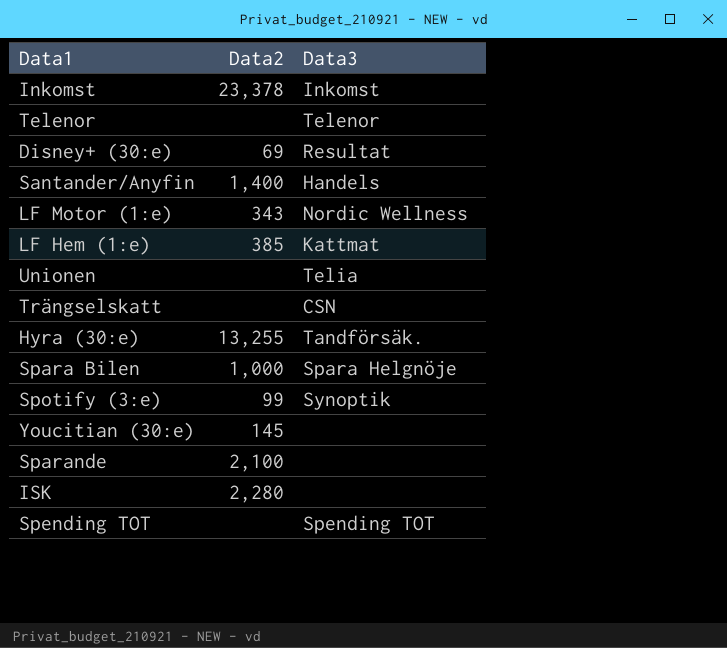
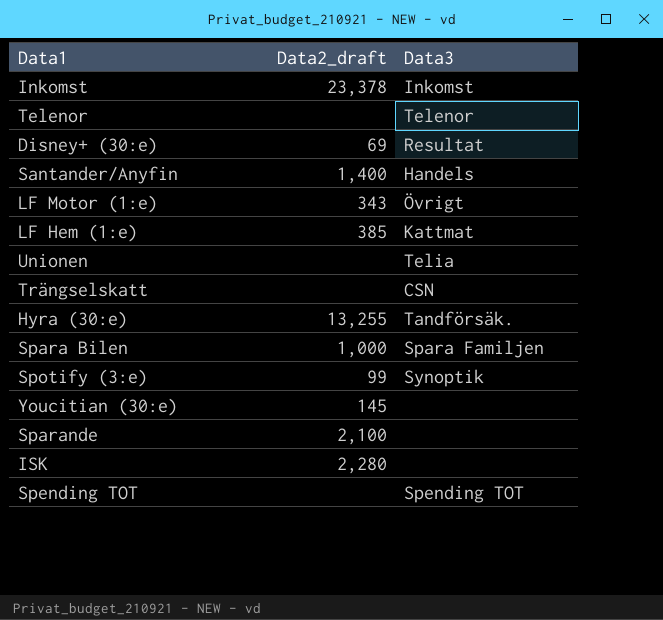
column name: Data2 -> Data2_draft
LF Motor (1:e) | Data3: Nordic Wellness -> Övrigt
Spara Bilen | Data3: Spara Helgnöje -> Spara Familjen

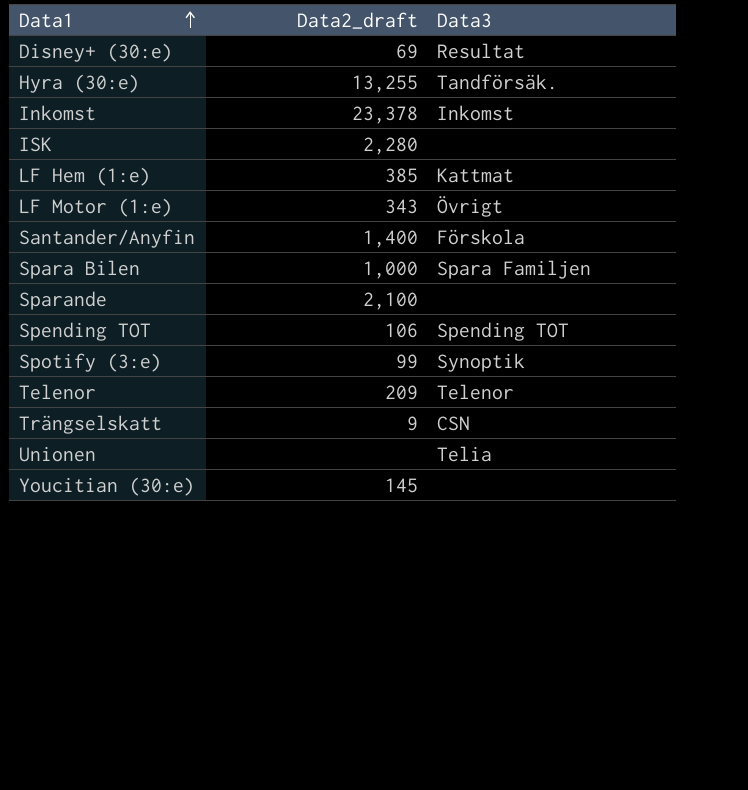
row order: none -> Data1 ascending
Santander/Anyfin | Data3: Handels -> Förskola
Spending TOT | Data2_draft: none -> 106
Telenor | Data2_draft: none -> 209
Trängselskatt | Data2_draft: none -> 9

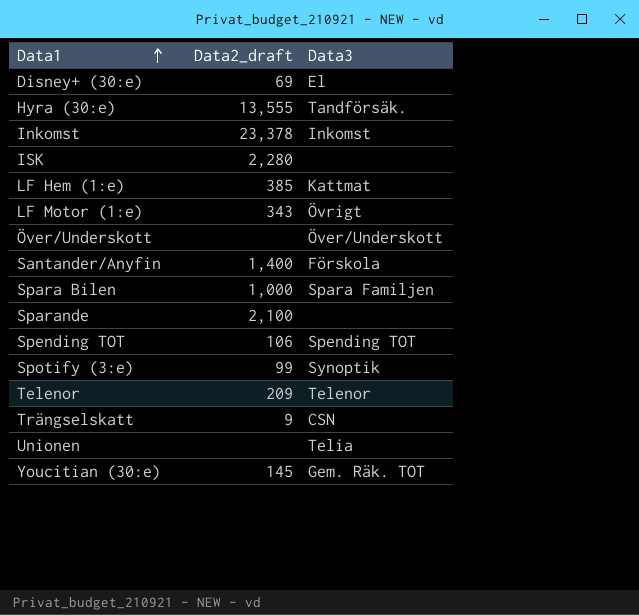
Disney+ (30:e) | Data3: Resultat -> El
Hyra (30:e) | Data2_draft: 13,255 -> 13,555
row Över/Underskott: none -> none | Över/Underskott
Youcitian (30:e) | Data3: none -> Gem. Räk. TOT

